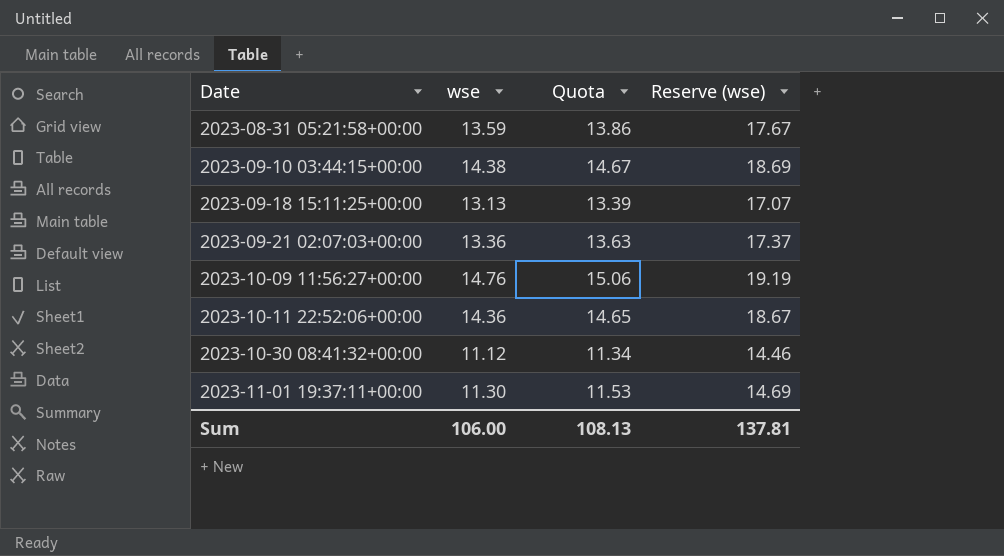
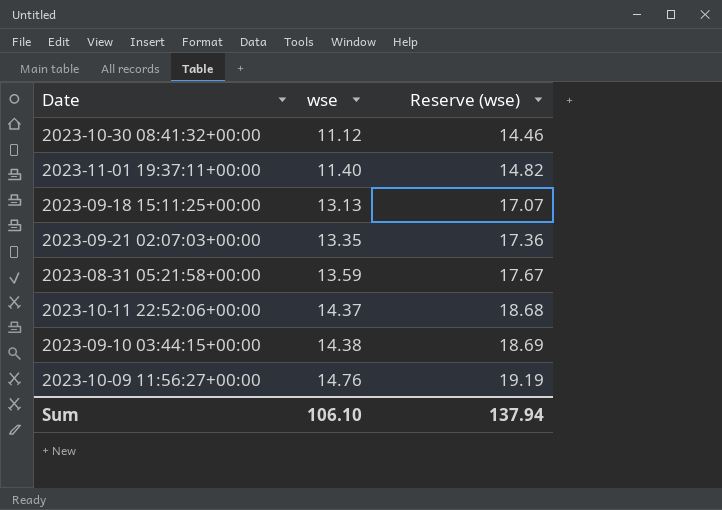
row order: Date ascending -> wse ascending
column Quota | formula: [wse] * 1.02 -> none
2023-11-01 19:37:11+00:00 | wse: 11.30 -> 11.40
2023-11-01 19:37:11+00:00 | Reserve (wse): 14.69 -> 14.82
2023-09-21 02:07:03+00:00 | wse: 13.36 -> 13.35
2023-09-21 02:07:03+00:00 | Reserve (wse): 17.37 -> 17.36
2023-10-11 22:52:06+00:00 | wse: 14.36 -> 14.37
2023-10-11 22:52:06+00:00 | Reserve (wse): 18.67 -> 18.68
Sum | wse: 106.00 -> 106.10
Sum | Reserve (wse): 137.81 -> 137.94

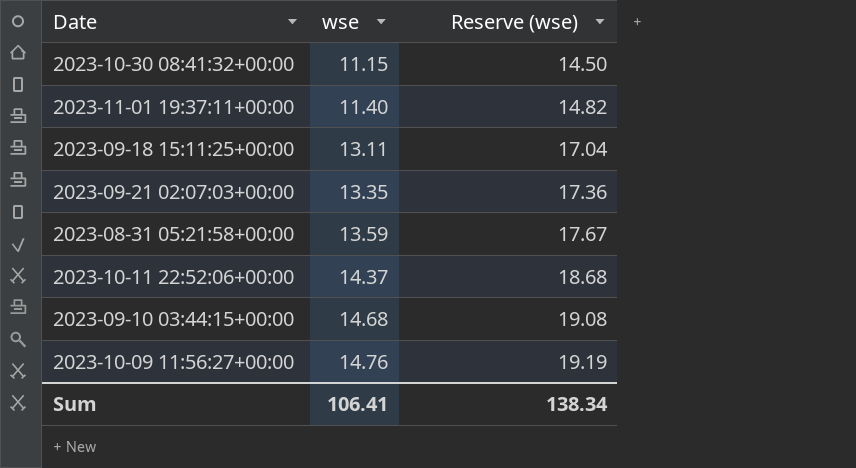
2023-10-30 08:41:32+00:00 | wse: 11.12 -> 11.15
2023-10-30 08:41:32+00:00 | Reserve (wse): 14.46 -> 14.50
2023-09-18 15:11:25+00:00 | wse: 13.13 -> 13.11
2023-09-18 15:11:25+00:00 | Reserve (wse): 17.07 -> 17.04
2023-09-10 03:44:15+00:00 | wse: 14.38 -> 14.68
2023-09-10 03:44:15+00:00 | Reserve (wse): 18.69 -> 19.08
Sum | wse: 106.10 -> 106.41
Sum | Reserve (wse): 137.94 -> 138.34

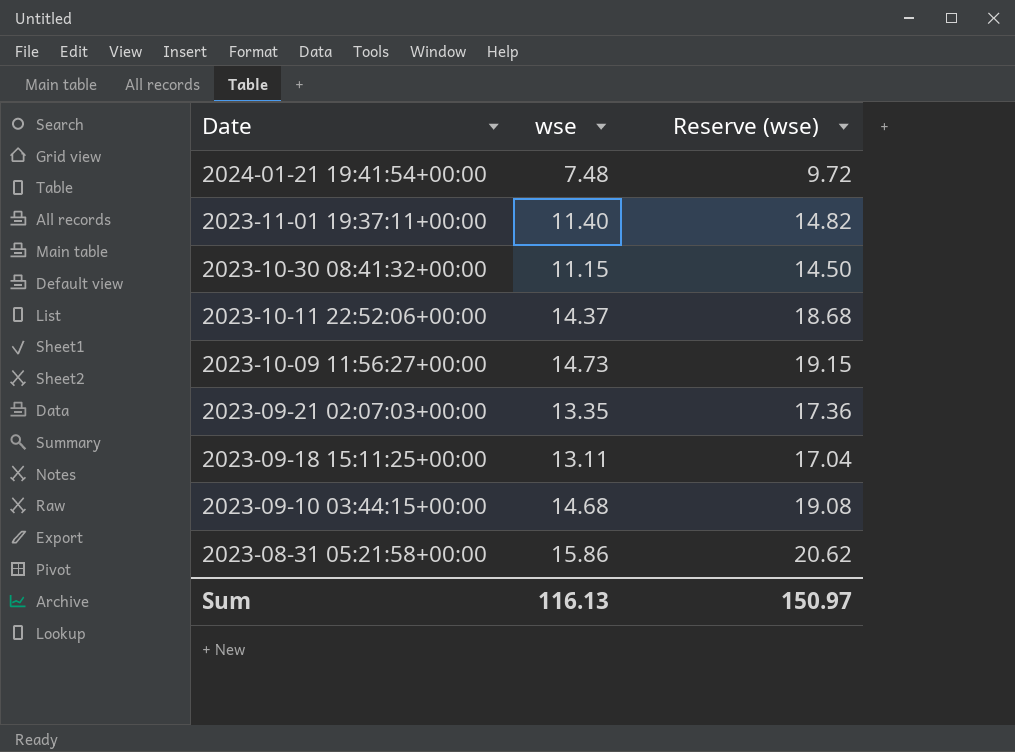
row order: wse ascending -> Date descending
row 2024-01-21 19:41:54+00:00: none -> 7.48 | 9.72
2023-10-09 11:56:27+00:00 | wse: 14.76 -> 14.73
2023-10-09 11:56:27+00:00 | Reserve (wse): 19.19 -> 19.15
2023-08-31 05:21:58+00:00 | wse: 13.59 -> 15.86
2023-08-31 05:21:58+00:00 | Reserve (wse): 17.67 -> 20.62
Sum | wse: 106.41 -> 116.13
Sum | Reserve (wse): 138.34 -> 150.97

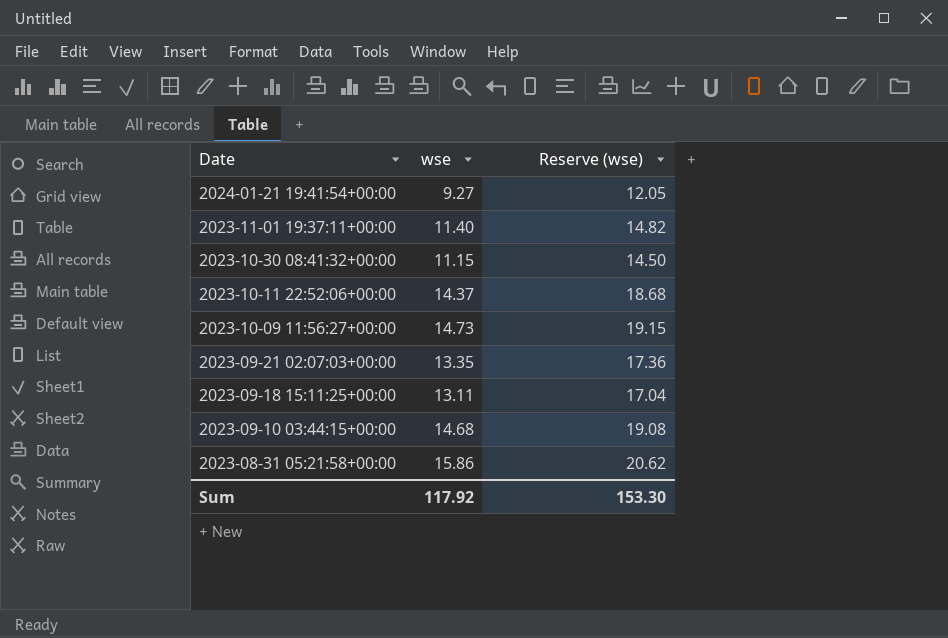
2024-01-21 19:41:54+00:00 | wse: 7.48 -> 9.27
2024-01-21 19:41:54+00:00 | Reserve (wse): 9.72 -> 12.05
Sum | wse: 116.13 -> 117.92
Sum | Reserve (wse): 150.97 -> 153.30

